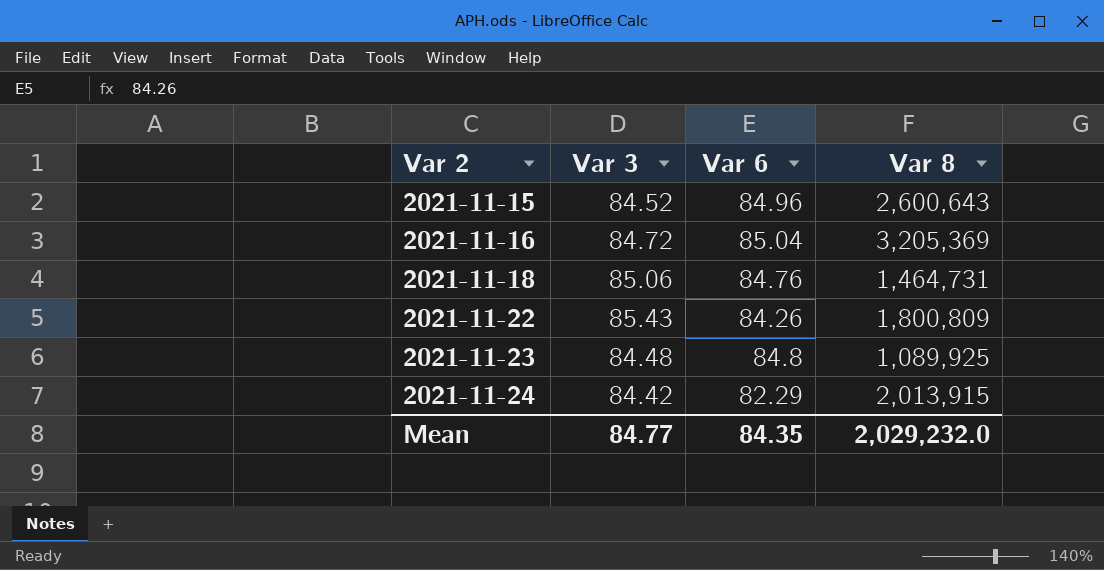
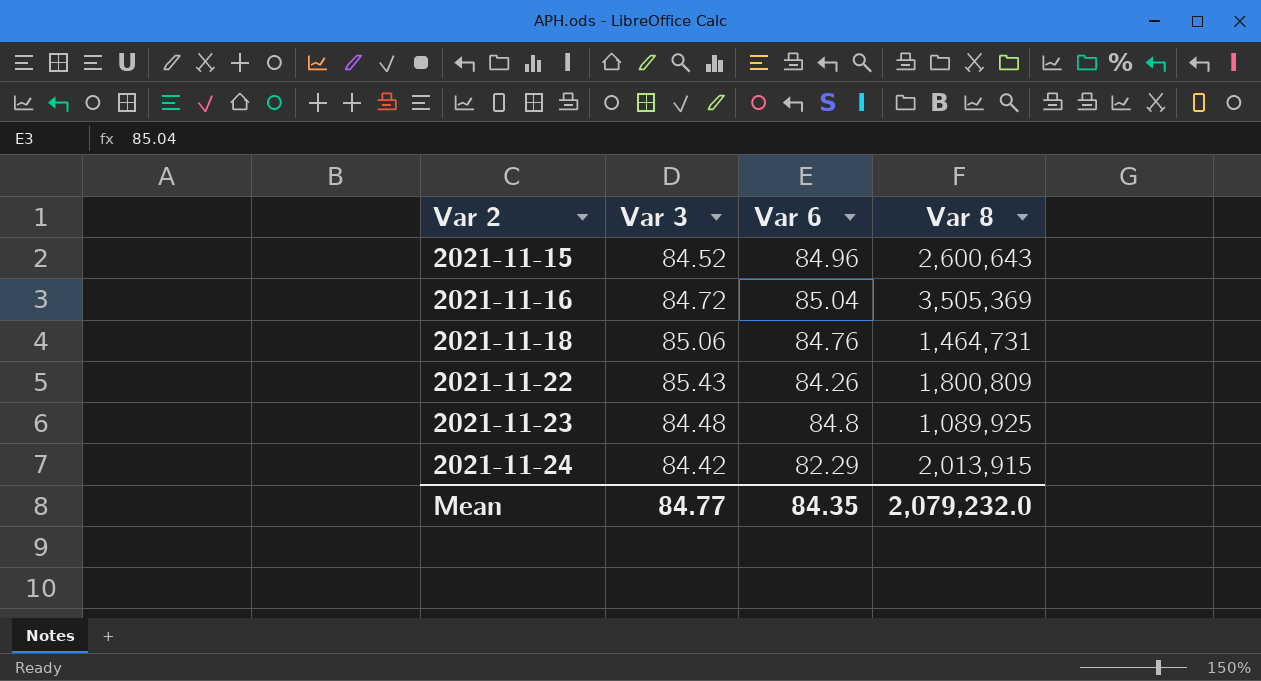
2021-11-16 | Var 8: 3,205,369 -> 3,505,369
Mean | Var 8: 2,029,232.0 -> 2,079,232.0

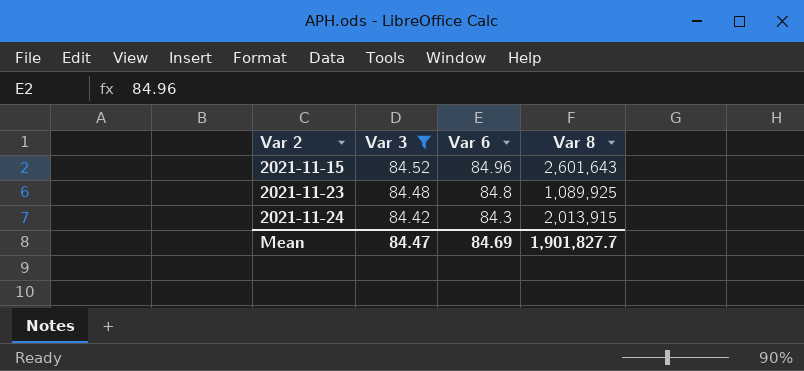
filter: none -> Var 3 <= 84.52
2021-11-15 | Var 8: 2,600,643 -> 2,601,643
2021-11-24 | Var 6: 82.29 -> 84.3
Mean | Var 3: 84.77 -> 84.47
Mean | Var 6: 84.35 -> 84.69
Mean | Var 8: 2,079,232.0 -> 1,901,827.7

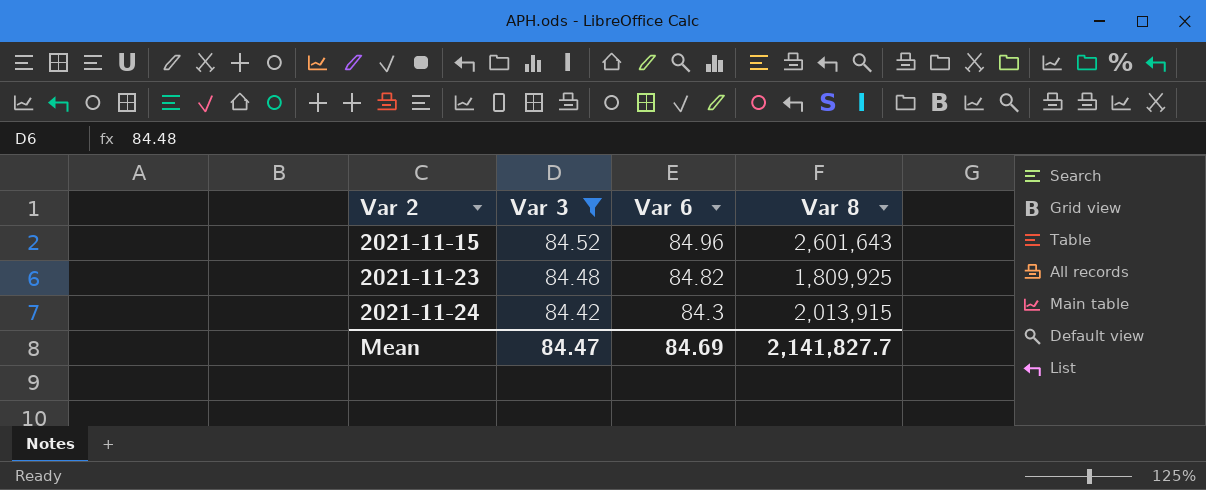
2021-11-23 | Var 6: 84.8 -> 84.82
2021-11-23 | Var 8: 1,089,925 -> 1,809,925
Mean | Var 8: 1,901,827.7 -> 2,141,827.7

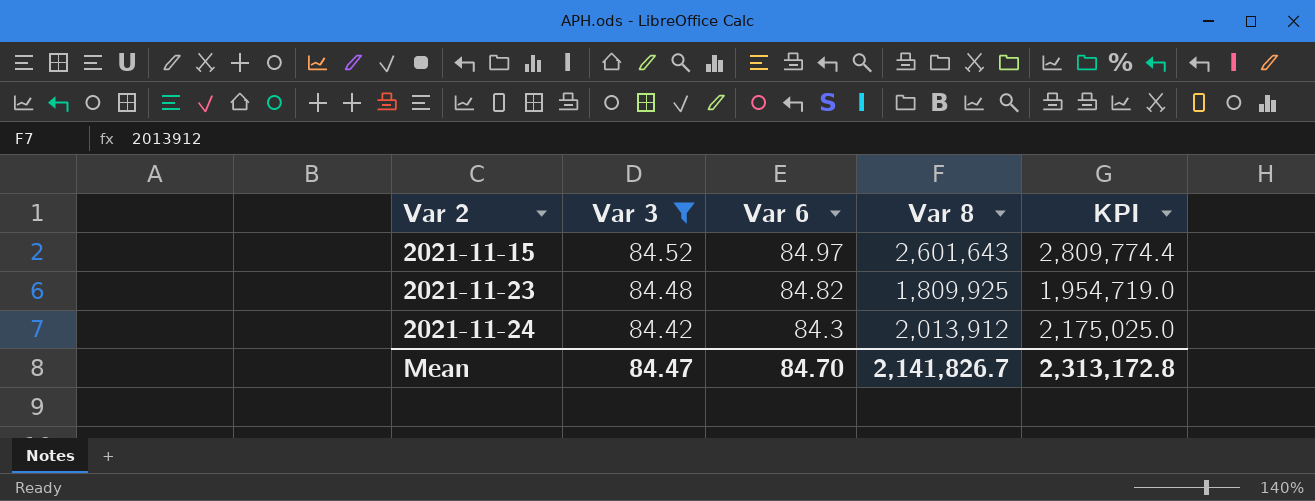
column KPI | formula: none -> [Var 8] * 1.08
2021-11-15 | Var 6: 84.96 -> 84.97
2021-11-24 | Var 8: 2,013,915 -> 2,013,912
Mean | Var 6: 84.69 -> 84.70
Mean | Var 8: 2,141,827.7 -> 2,141,826.7

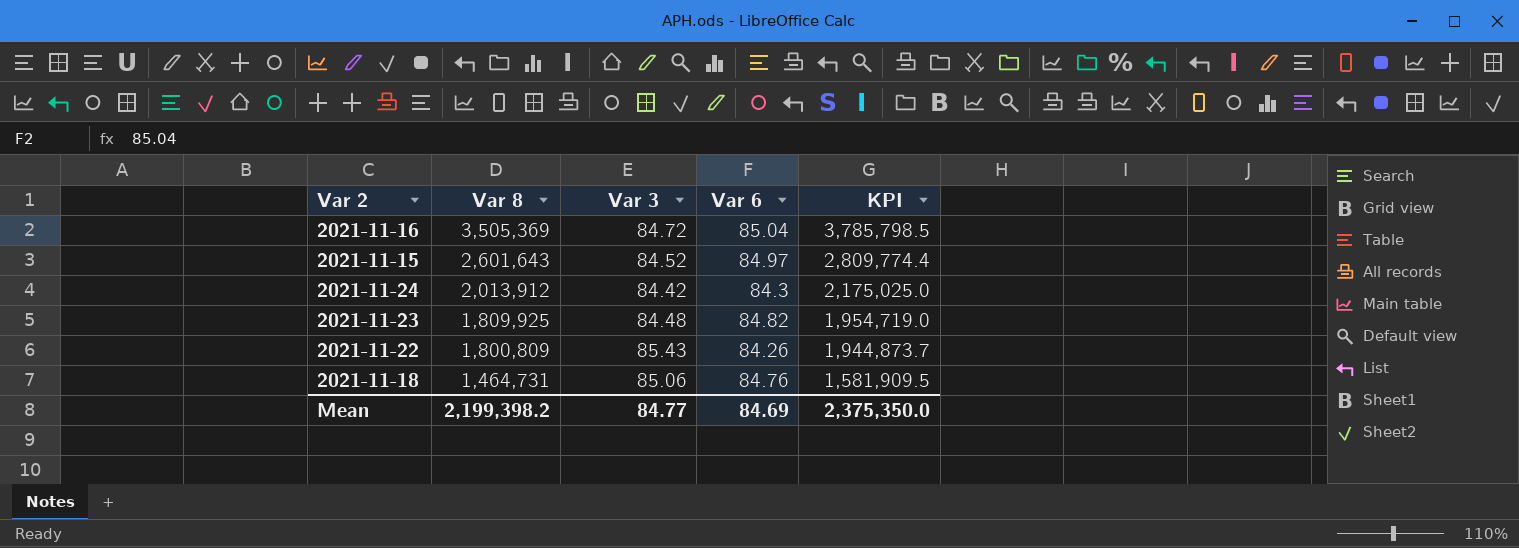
filter: Var 3 <= 84.52 -> none
row order: Var 2 ascending -> Var 8 descending
column Var 8 | position: 4 -> 2
Mean | Var 8: 2,141,826.7 -> 2,199,398.2
Mean | Var 3: 84.47 -> 84.77
Mean | Var 6: 84.70 -> 84.69
Mean | KPI: 2,313,172.8 -> 2,375,350.0

